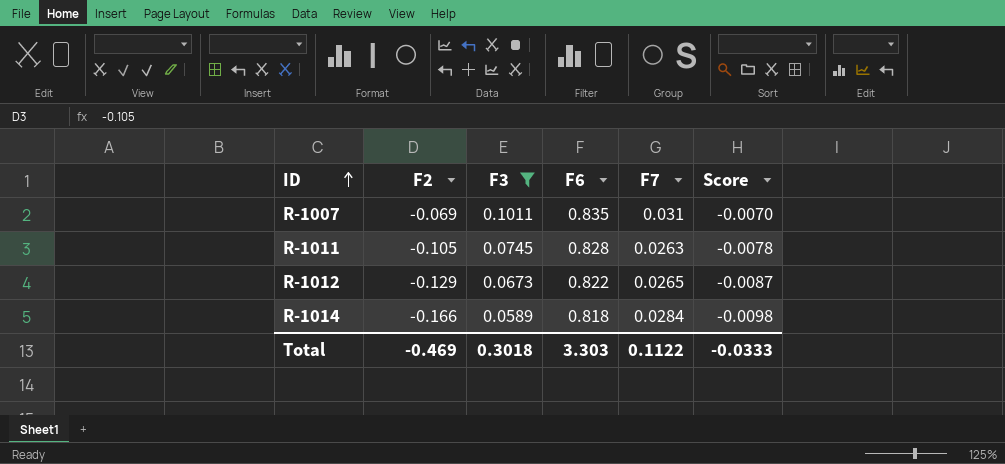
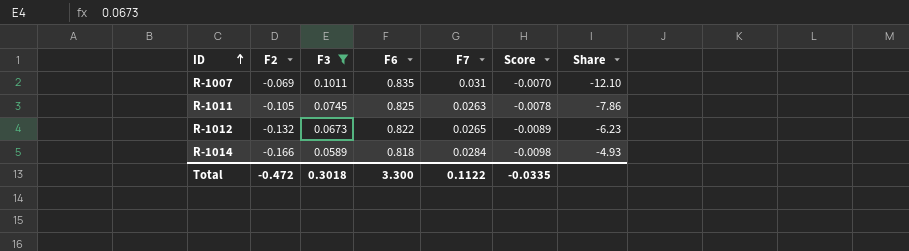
column Share | formula: none -> [F6] / [F2]
R-1011 | F6: 0.828 -> 0.825
R-1012 | F2: -0.129 -> -0.132
R-1012 | Score: -0.0087 -> -0.0089
Total | F2: -0.469 -> -0.472
Total | F6: 3.303 -> 3.300
Total | Score: -0.0333 -> -0.0335

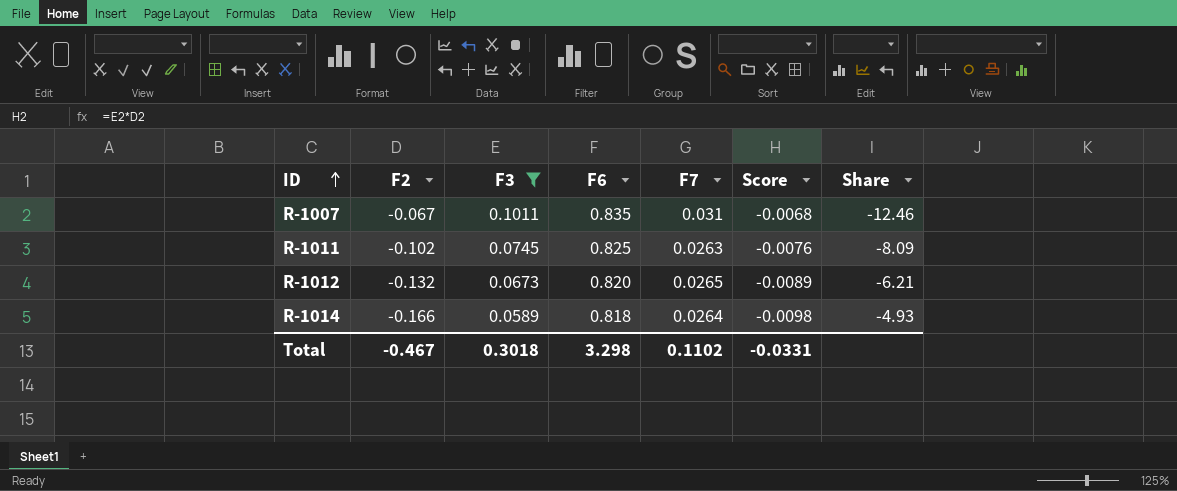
R-1007 | F2: -0.069 -> -0.067
R-1007 | Score: -0.0070 -> -0.0068
R-1007 | Share: -12.10 -> -12.46
R-1011 | F2: -0.105 -> -0.102
R-1011 | Score: -0.0078 -> -0.0076
R-1011 | Share: -7.86 -> -8.09
R-1012 | F6: 0.822 -> 0.820
R-1012 | Share: -6.23 -> -6.21
R-1014 | F7: 0.0284 -> 0.0264
Total | F2: -0.472 -> -0.467
Total | F6: 3.300 -> 3.298
Total | F7: 0.1122 -> 0.1102
Total | Score: -0.0335 -> -0.0331

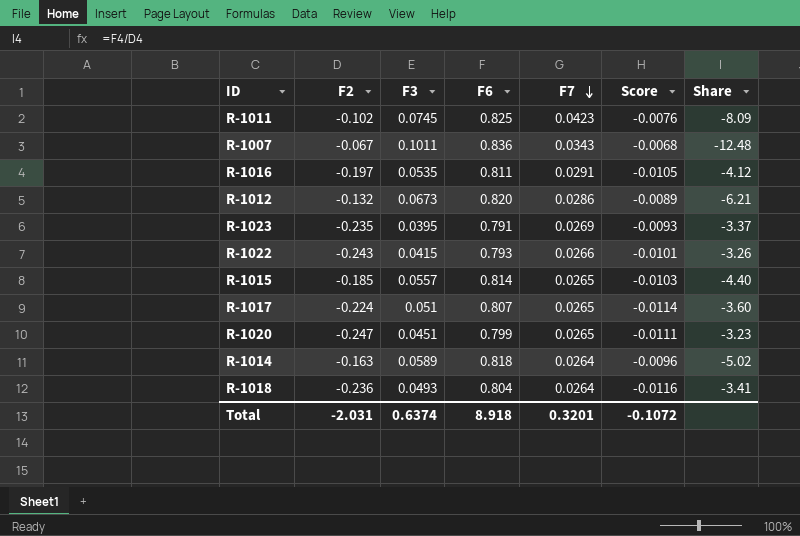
filter: F3 >= 0.0589 -> none
row order: ID ascending -> F7 descending
R-1011 | F7: 0.0263 -> 0.0423
R-1007 | F6: 0.835 -> 0.836
R-1007 | F7: 0.031 -> 0.0343
R-1007 | Share: -12.46 -> -12.48
R-1012 | F7: 0.0265 -> 0.0286
R-1014 | F2: -0.166 -> -0.163
R-1014 | Score: -0.0098 -> -0.0096
R-1014 | Share: -4.93 -> -5.02
Total | F2: -0.467 -> -2.031
Total | F3: 0.3018 -> 0.6374
Total | F6: 3.298 -> 8.918
Total | F7: 0.1102 -> 0.3201
Total | Score: -0.0331 -> -0.1072

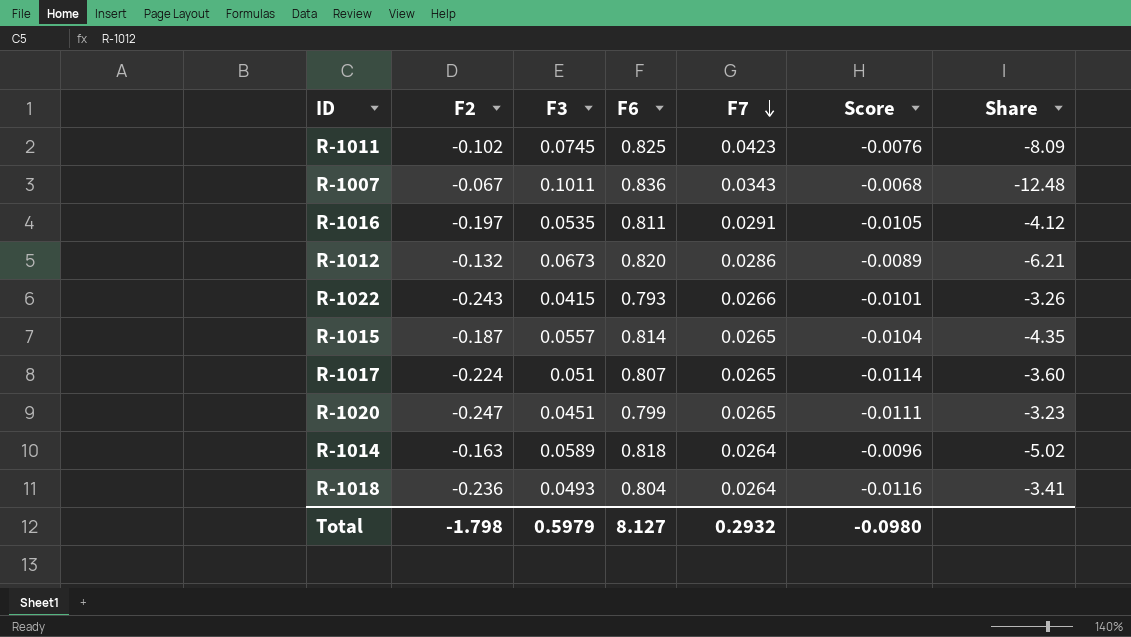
row R-1023: -0.235 | 0.0395 | 0.791 | 0.0269 | -0.0093 | -3.37 -> none
R-1015 | F2: -0.185 -> -0.187
R-1015 | Score: -0.0103 -> -0.0104
R-1015 | Share: -4.40 -> -4.35
Total | F2: -2.031 -> -1.798
Total | F3: 0.6374 -> 0.5979
Total | F6: 8.918 -> 8.127
Total | F7: 0.3201 -> 0.2932
Total | Score: -0.1072 -> -0.0980

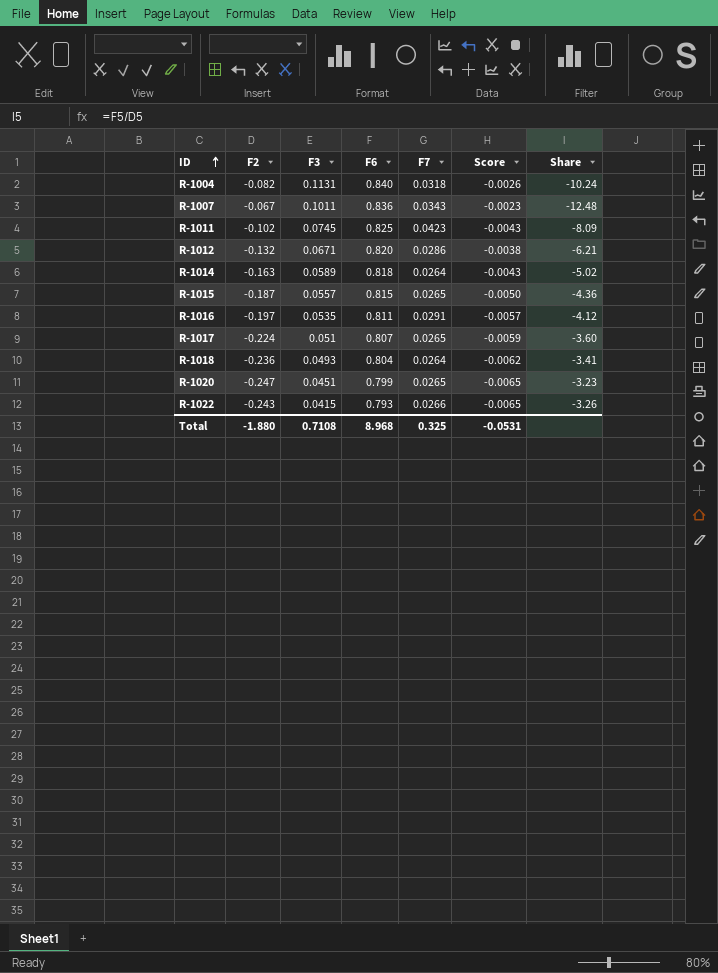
row order: F7 descending -> ID ascending
column Score | formula: [F2] * [F3] -> [F2] * [F7]
row R-1004: none -> -0.082 | 0.1131 | 0.840 | 0.0318 | -0.0026 | -10.24
R-1012 | F3: 0.0673 -> 0.0671
R-1015 | F6: 0.814 -> 0.815
R-1015 | Share: -4.35 -> -4.36
Total | F2: -1.798 -> -1.880
Total | F3: 0.5979 -> 0.7108
Total | F6: 8.127 -> 8.968
Total | F7: 0.2932 -> 0.325
Total | Score: -0.0980 -> -0.0531

